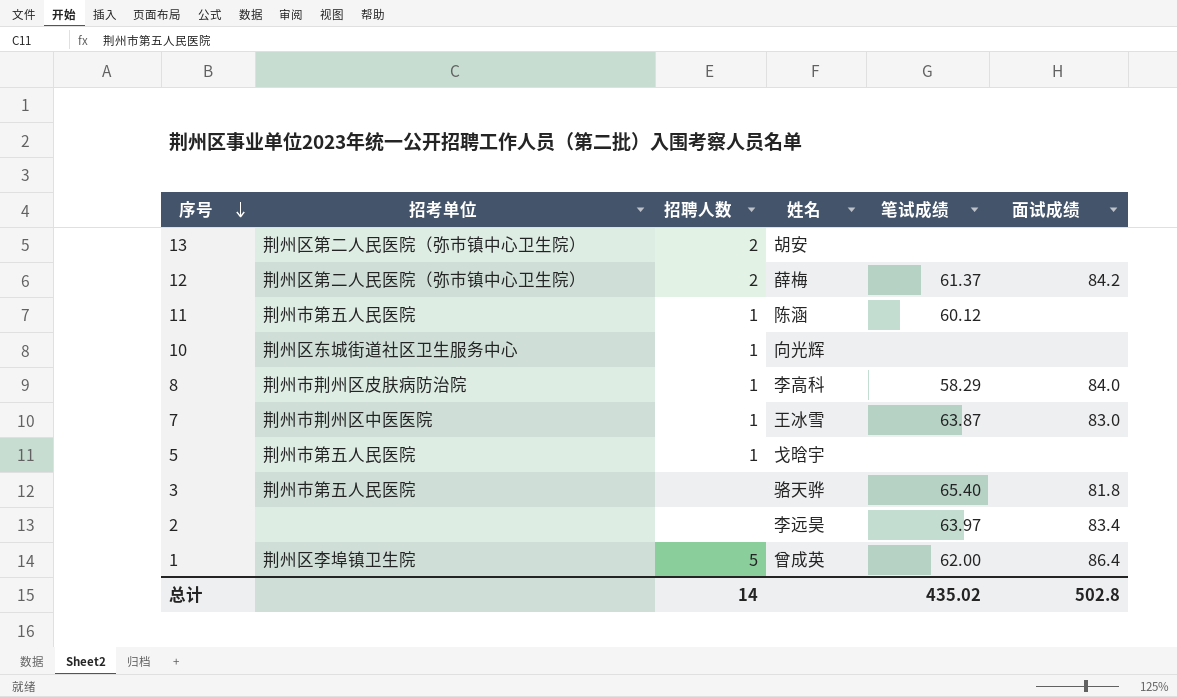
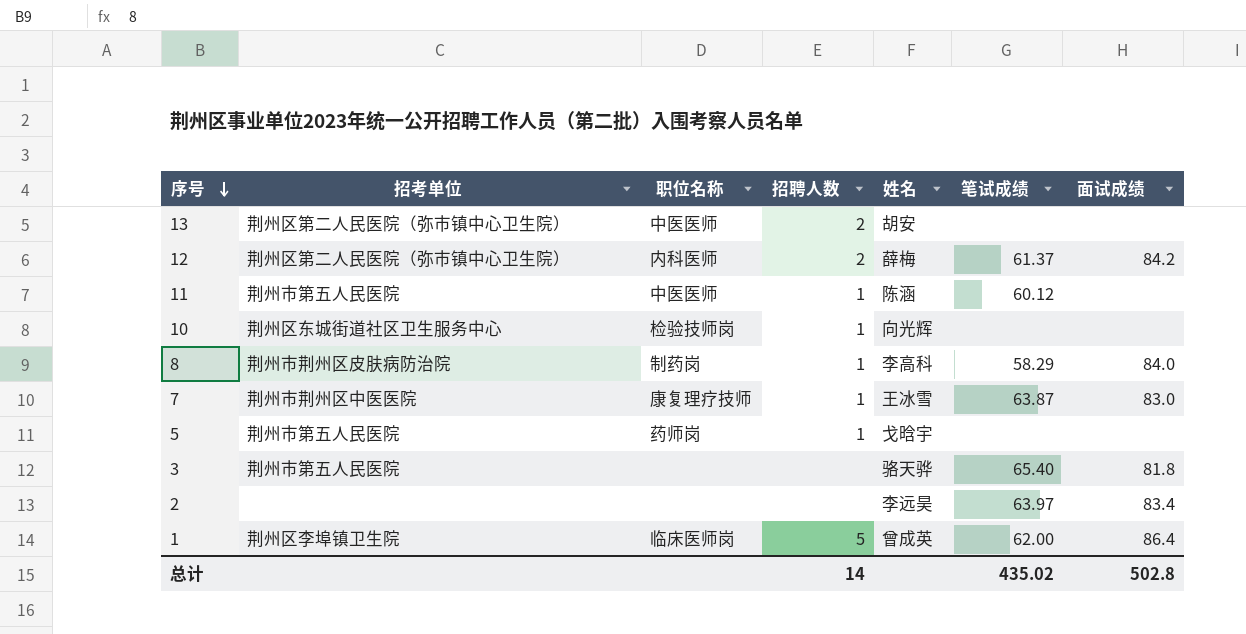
column 职位名称 | position: none -> 3

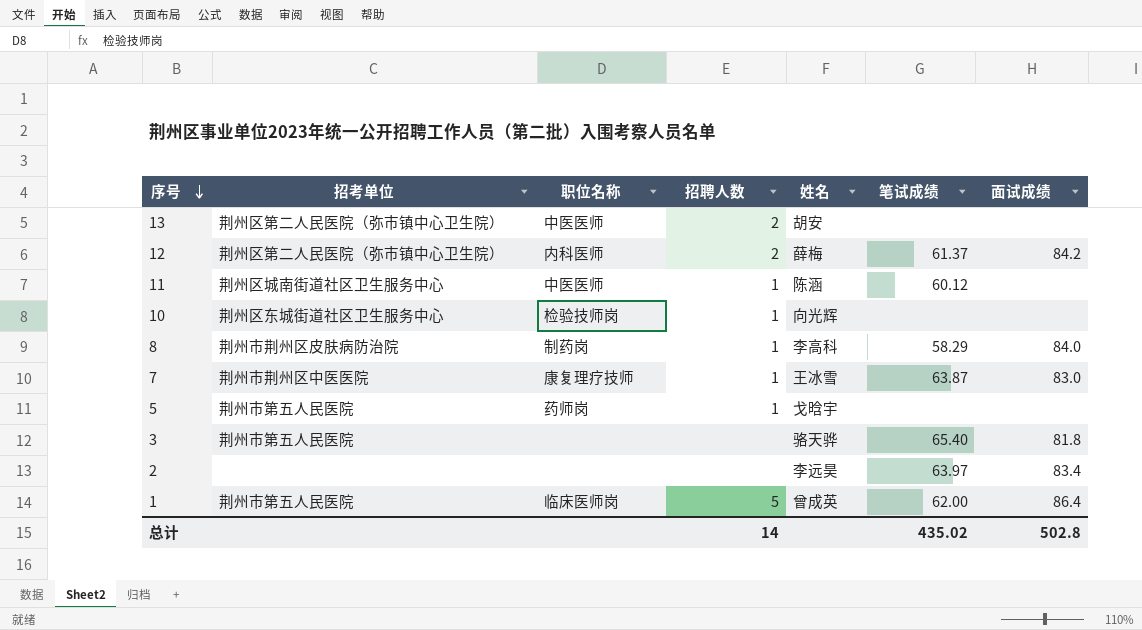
11 | 招考单位: 荆州市第五人民医院 -> 荆州区城南街道社区卫生服务中心
1 | 招考单位: 荆州区李埠镇卫生院 -> 荆州市第五人民医院

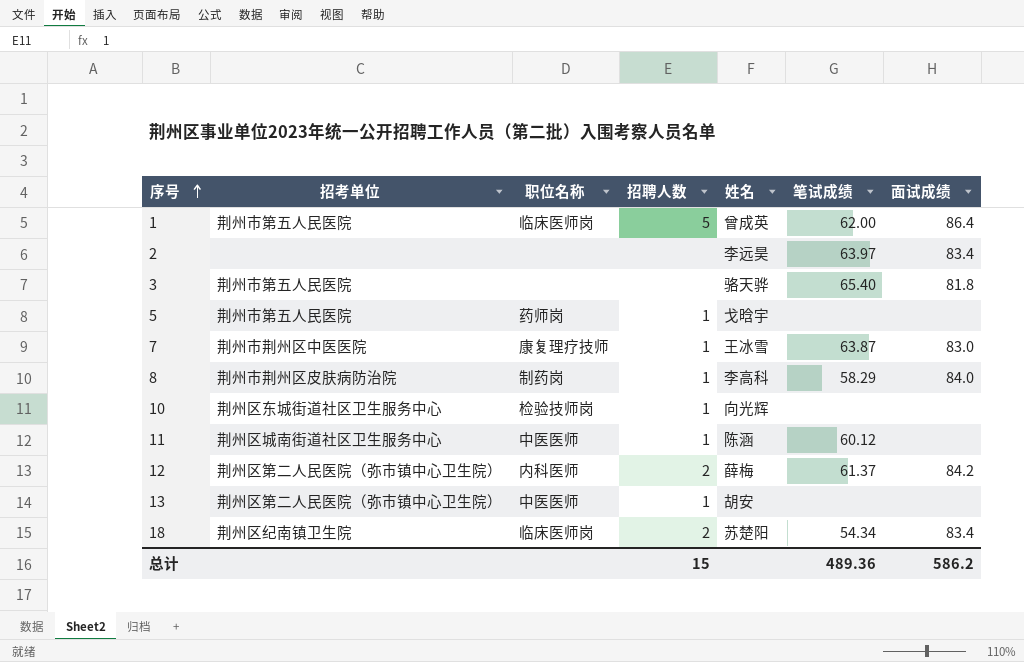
row order: 序号 descending -> 序号 ascending
13 | 招聘人数: 2 -> 1
row 18: none -> 荆州区纪南镇卫生院 | 临床医师岗 | 2 | 苏楚阳 | 54.34 | 83.4
总计 | 招聘人数: 14 -> 15
总计 | 笔试成绩: 435.02 -> 489.36
总计 | 面试成绩: 502.8 -> 586.2

